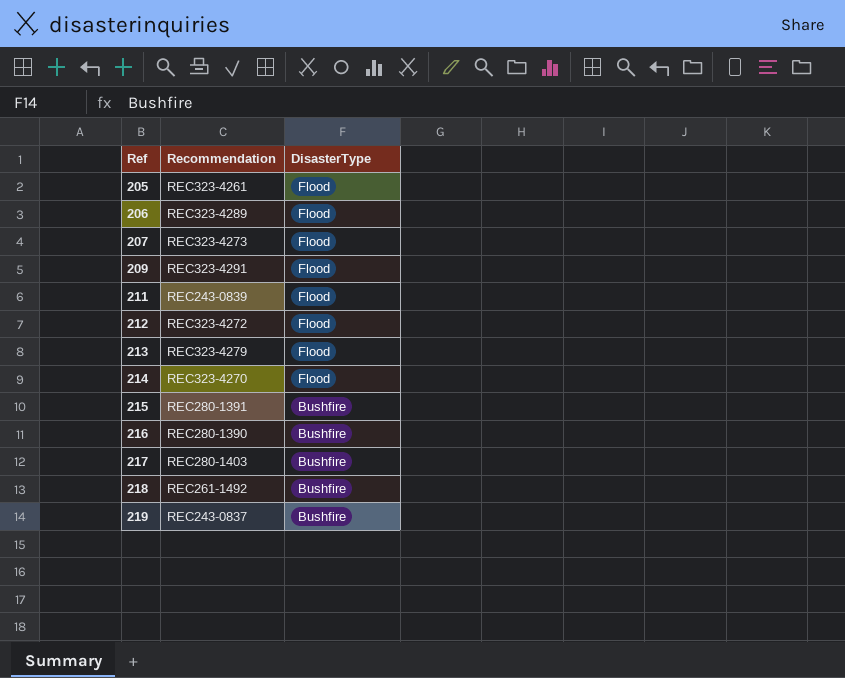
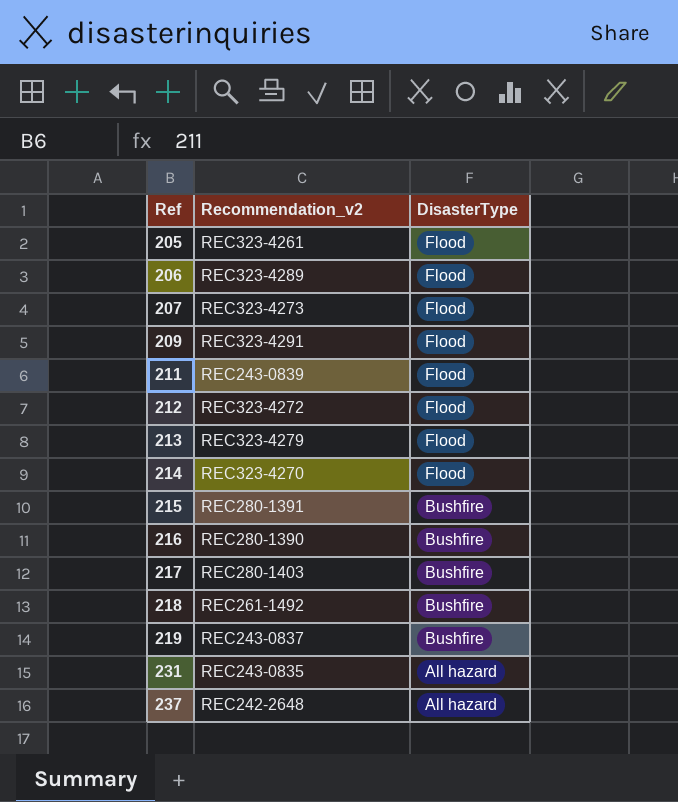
column name: Recommendation -> Recommendation_v2
row 231: none -> REC243-0835 | All hazard
row 237: none -> REC242-2648 | All hazard

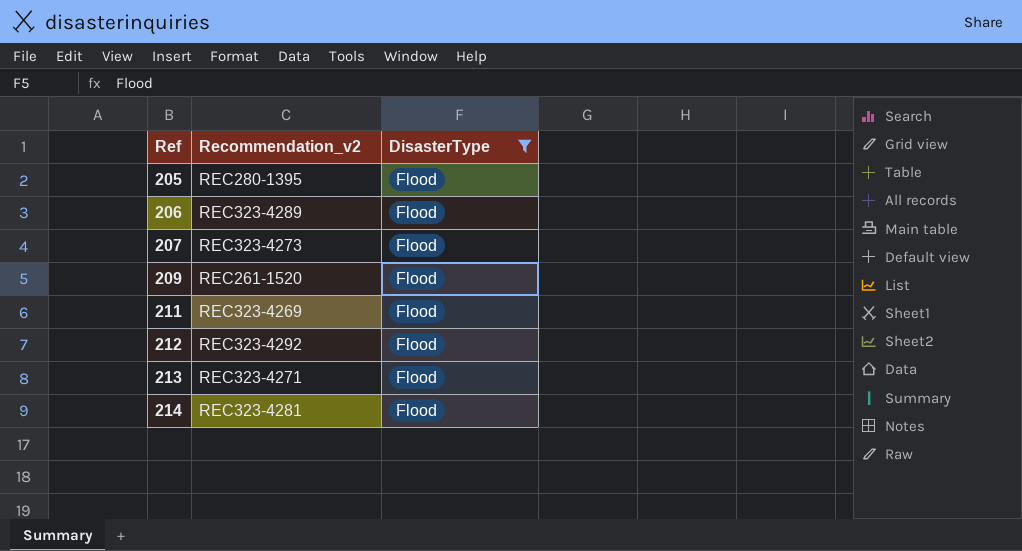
filter: none -> DisasterType = Flood
205 | Recommendation_v2: REC323-4261 -> REC280-1395
209 | Recommendation_v2: REC323-4291 -> REC261-1520
211 | Recommendation_v2: REC243-0839 -> REC323-4269
212 | Recommendation_v2: REC323-4272 -> REC323-4292
213 | Recommendation_v2: REC323-4279 -> REC323-4271
214 | Recommendation_v2: REC323-4270 -> REC323-4281

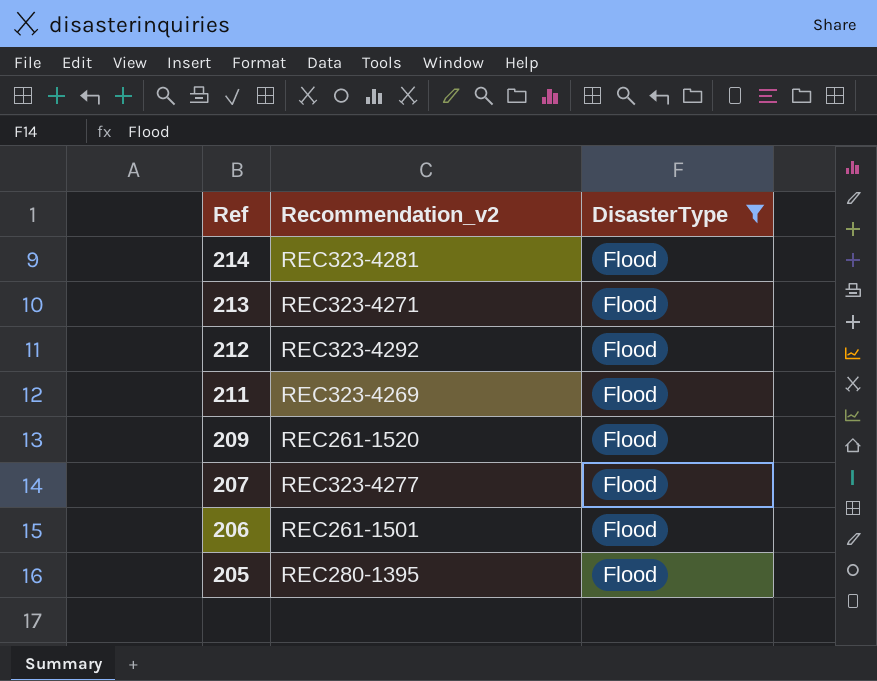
row order: Ref ascending -> Ref descending
207 | Recommendation_v2: REC323-4273 -> REC323-4277
206 | Recommendation_v2: REC323-4289 -> REC261-1501

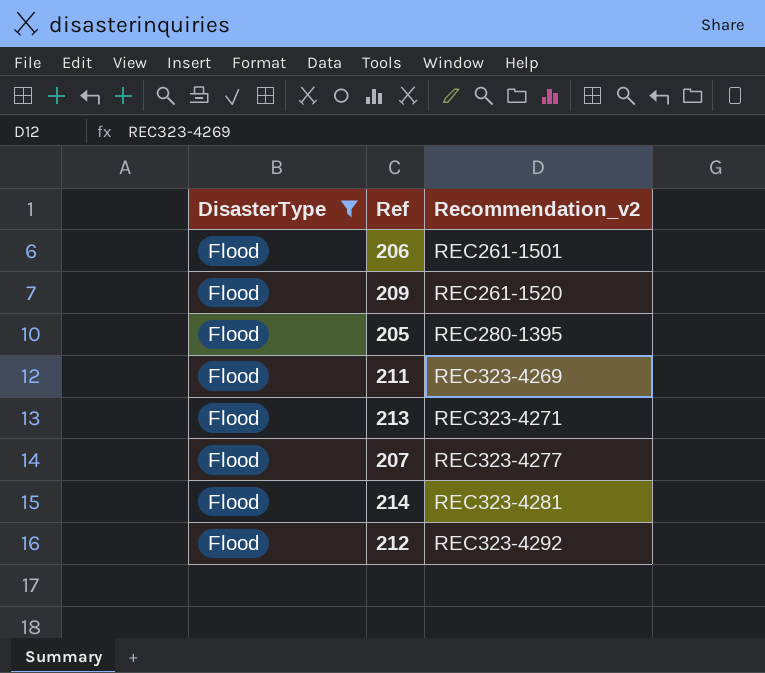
row order: Ref descending -> Recommendation_v2 ascending
column DisasterType | position: 3 -> 1

